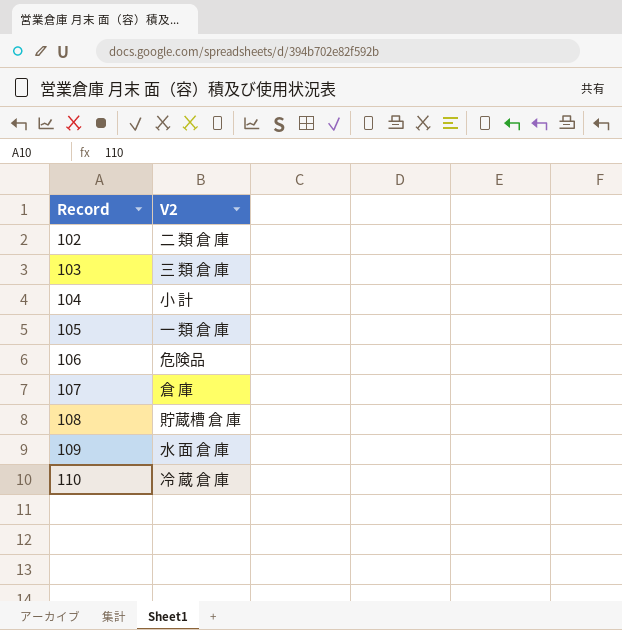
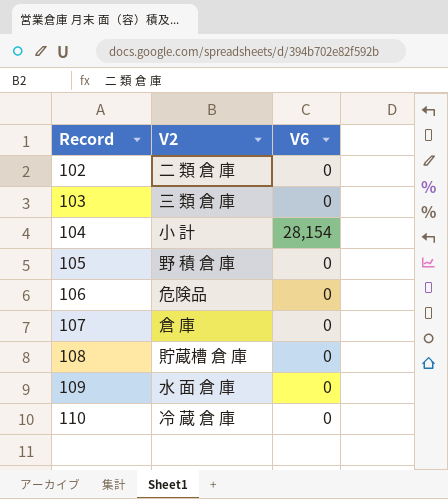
column V6 | position: none -> 3
105 | V2: 一 類 倉 庫 -> 野 積 倉 庫

